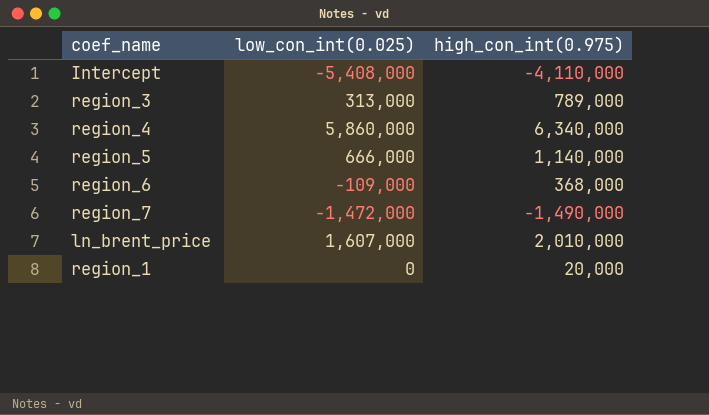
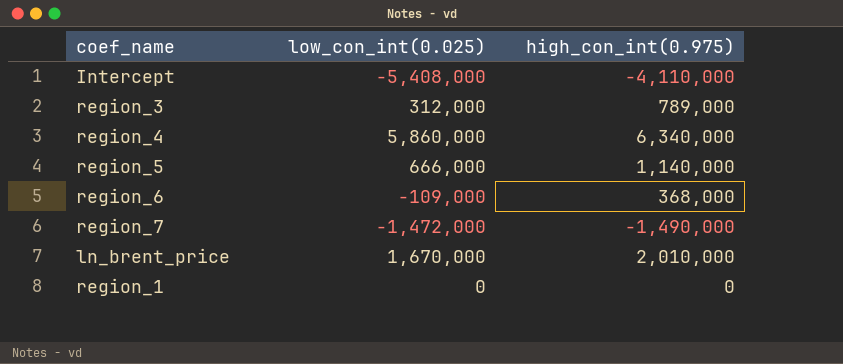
region_3 | low_con_int(0.025): 313,000 -> 312,000
ln_brent_price | low_con_int(0.025): 1,607,000 -> 1,670,000
region_1 | high_con_int(0.975): 20,000 -> 0

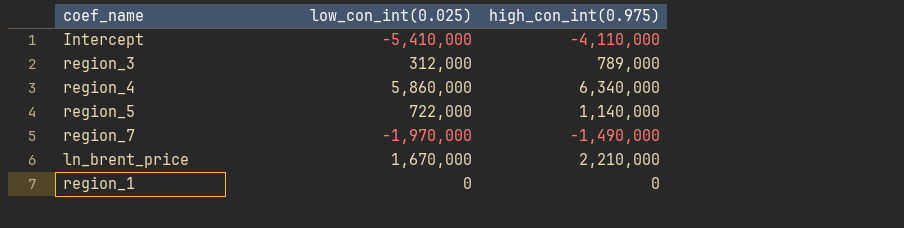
row region_6: -109,000 | 368,000 -> none
Intercept | low_con_int(0.025): -5,408,000 -> -5,410,000
region_5 | low_con_int(0.025): 666,000 -> 722,000
region_7 | low_con_int(0.025): -1,472,000 -> -1,970,000
ln_brent_price | high_con_int(0.975): 2,010,000 -> 2,210,000

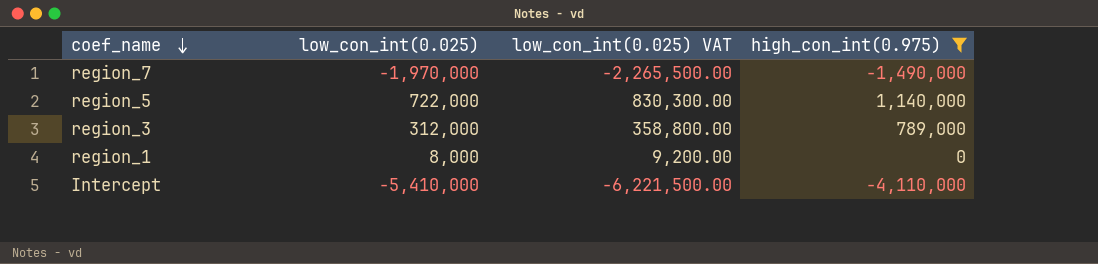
filter: none -> high_con_int(0.975) <= 1,140,000
row order: none -> coef_name descending
column low_con_int(0.025) VAT | formula: none -> [low_con_int(0.025)] * 1.15
region_1 | low_con_int(0.025): 0 -> 8,000

